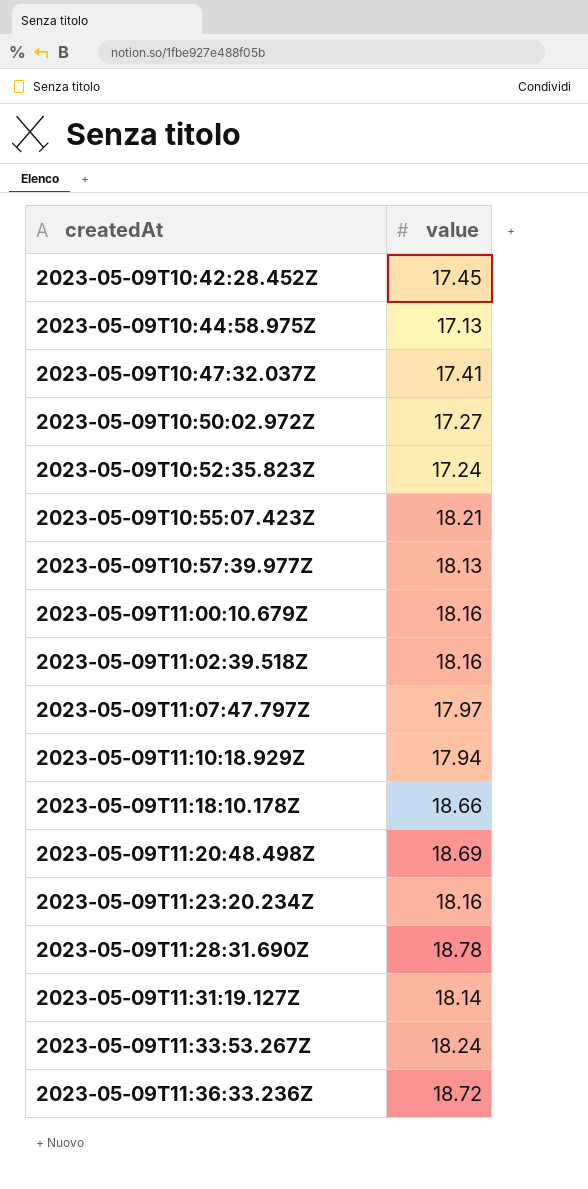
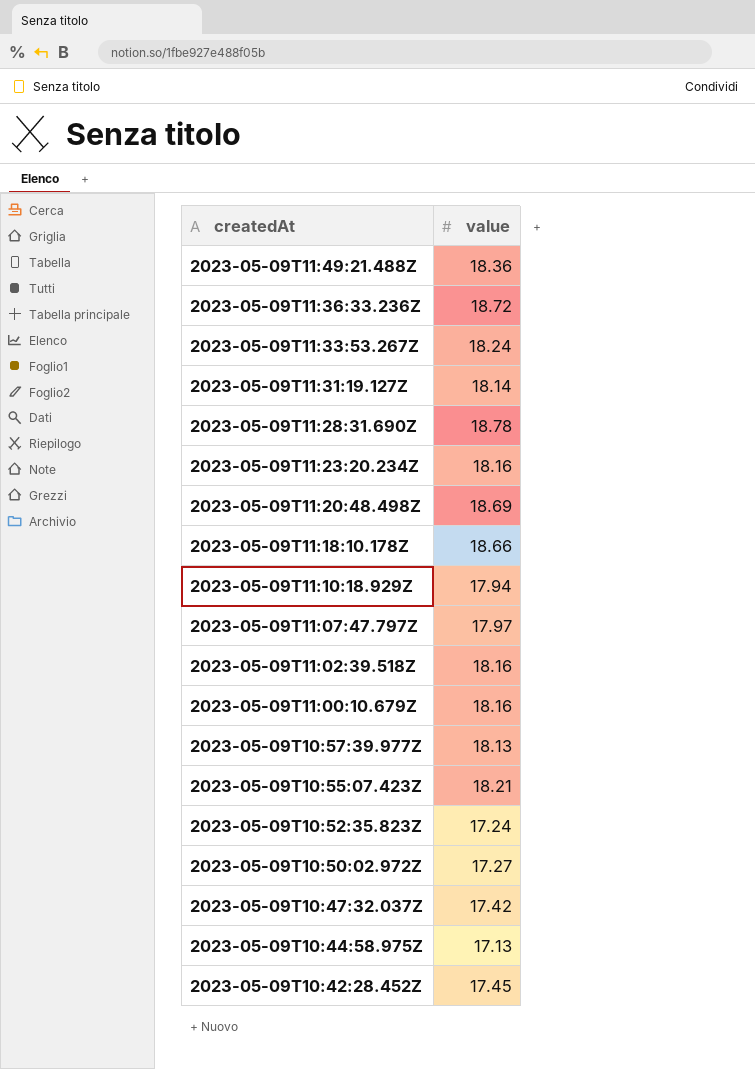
row order: createdAt ascending -> createdAt descending
row 2023-05-09T11:49:21.488Z: none -> 18.36
2023-05-09T10:47:32.037Z | value: 17.41 -> 17.42

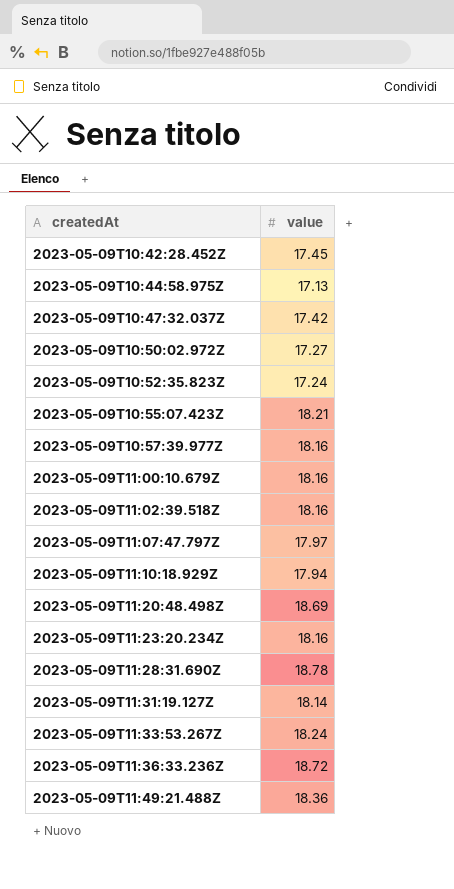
row order: createdAt descending -> createdAt ascending
row 2023-05-09T11:18:10.178Z: 18.66 -> none
2023-05-09T10:57:39.977Z | value: 18.13 -> 18.16

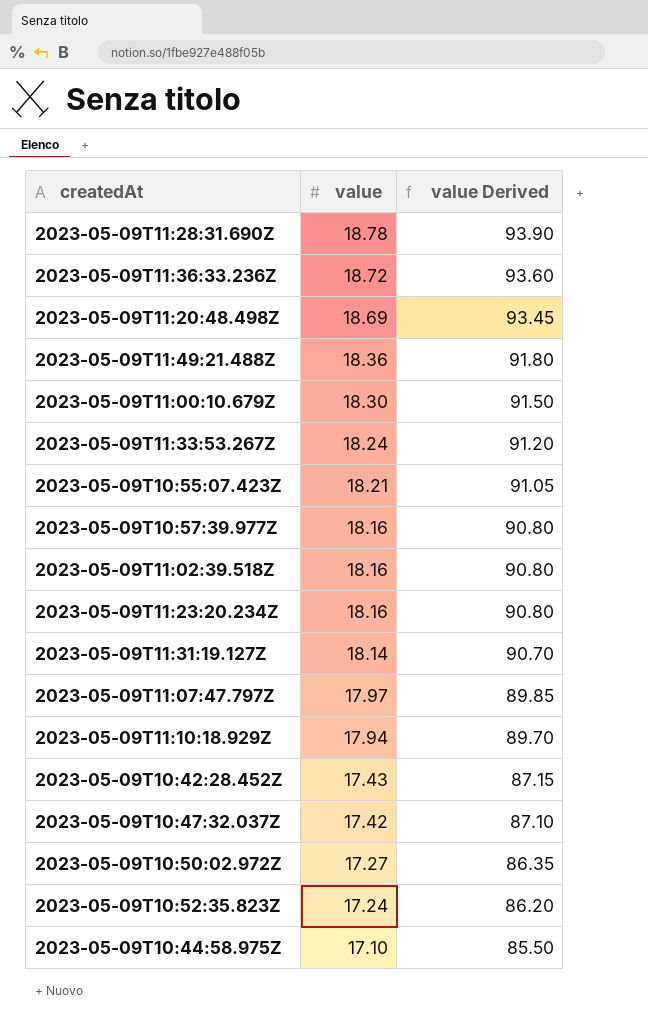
row order: createdAt ascending -> value descending
column value Derived | formula: none -> [value] * 5
2023-05-09T11:00:10.679Z | value: 18.16 -> 18.30
2023-05-09T10:42:28.452Z | value: 17.45 -> 17.43
2023-05-09T10:44:58.975Z | value: 17.13 -> 17.10

